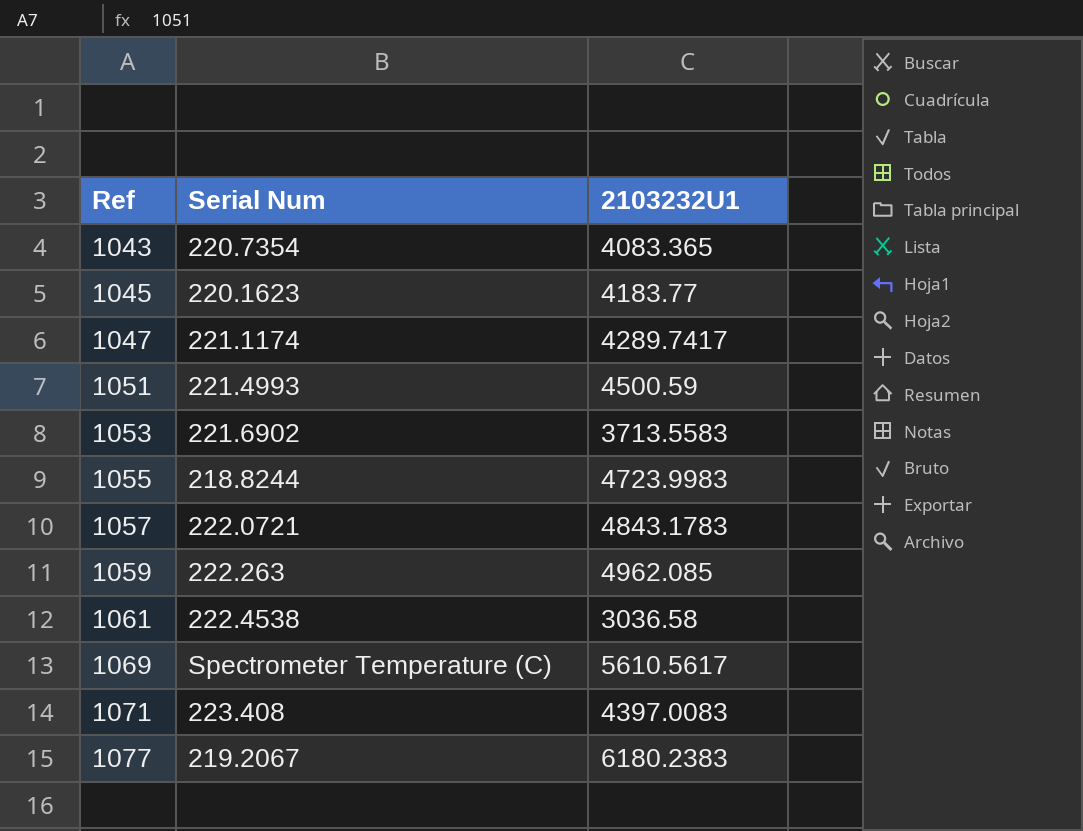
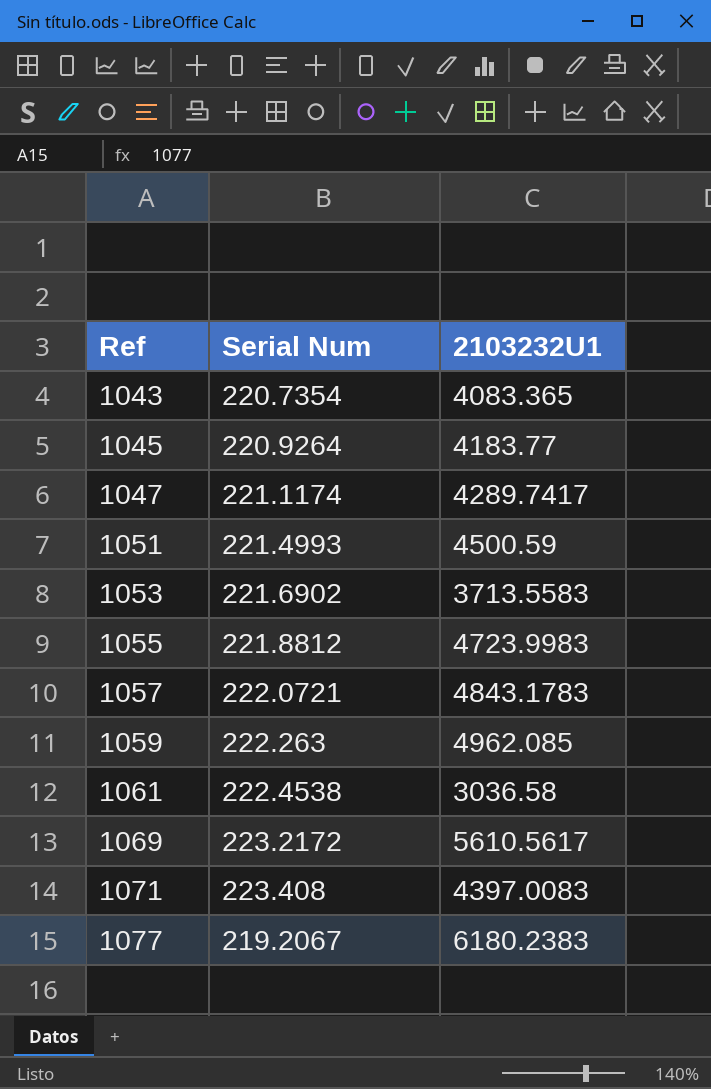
1045 | Serial Num: 220.1623 -> 220.9264
1055 | Serial Num: 218.8244 -> 221.8812
1069 | Serial Num: Spectrometer Temperature (C) -> 223.2172

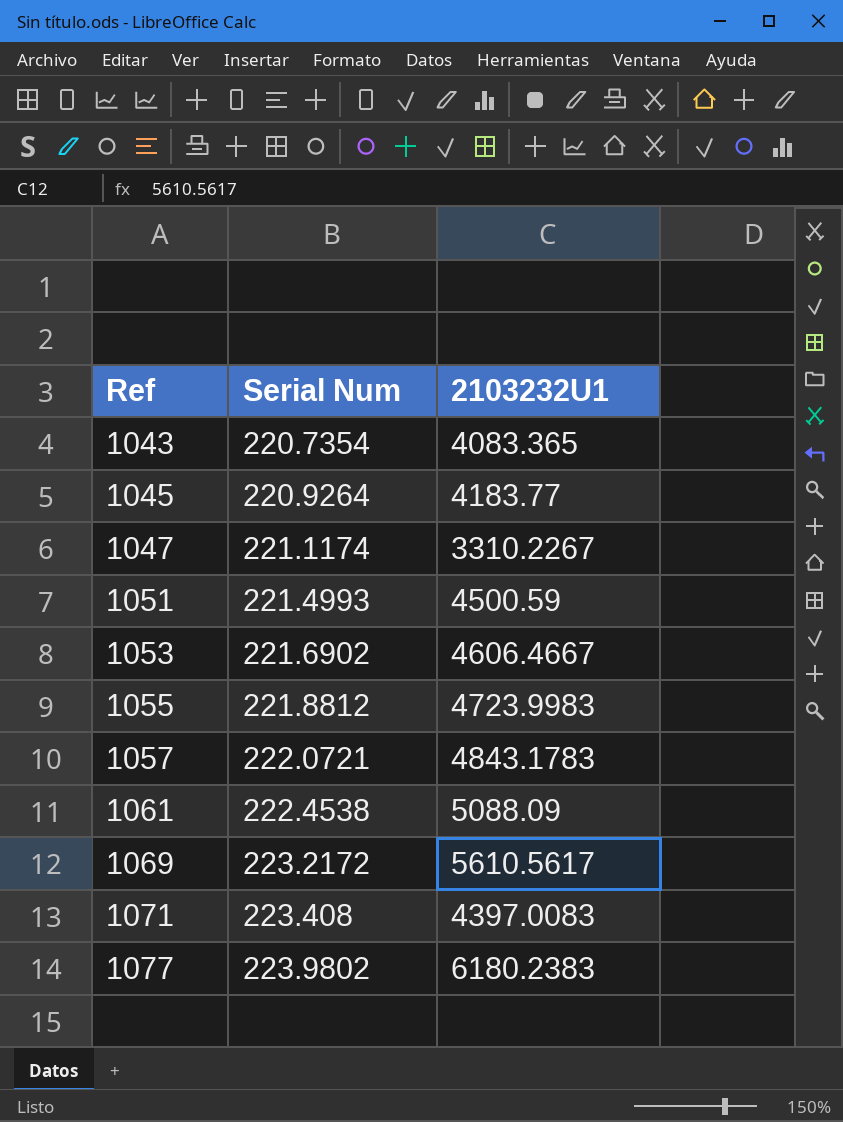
row 1059: 222.263 | 4962.085 -> none
1047 | 2103232U1: 4289.7417 -> 3310.2267
1053 | 2103232U1: 3713.5583 -> 4606.4667
1061 | 2103232U1: 3036.58 -> 5088.09
1077 | Serial Num: 219.2067 -> 223.9802

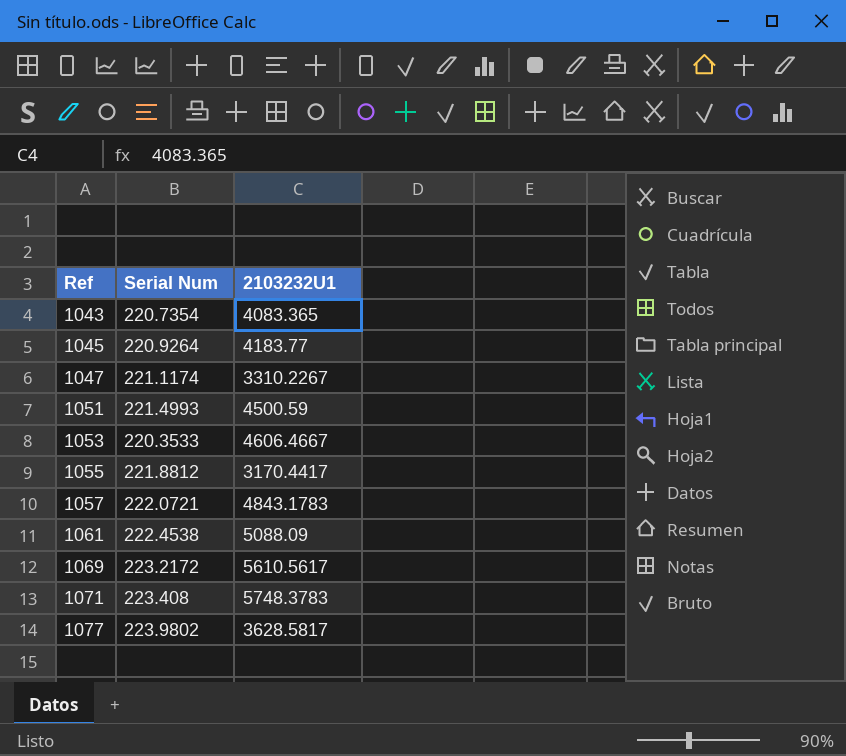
1053 | Serial Num: 221.6902 -> 220.3533
1055 | 2103232U1: 4723.9983 -> 3170.4417
1071 | 2103232U1: 4397.0083 -> 5748.3783
1077 | 2103232U1: 6180.2383 -> 3628.5817

